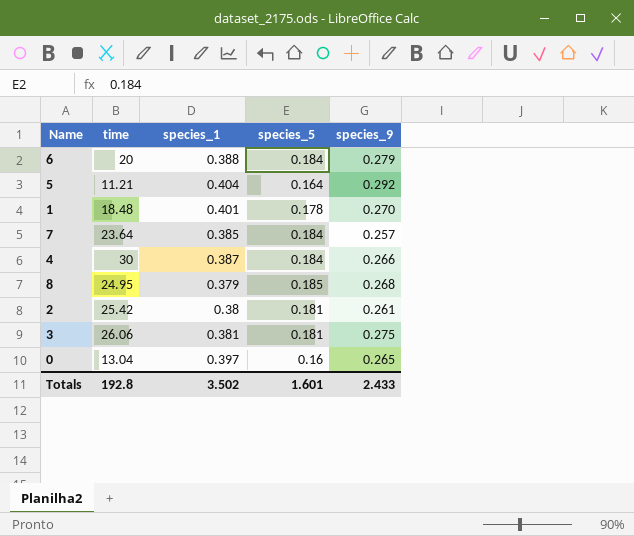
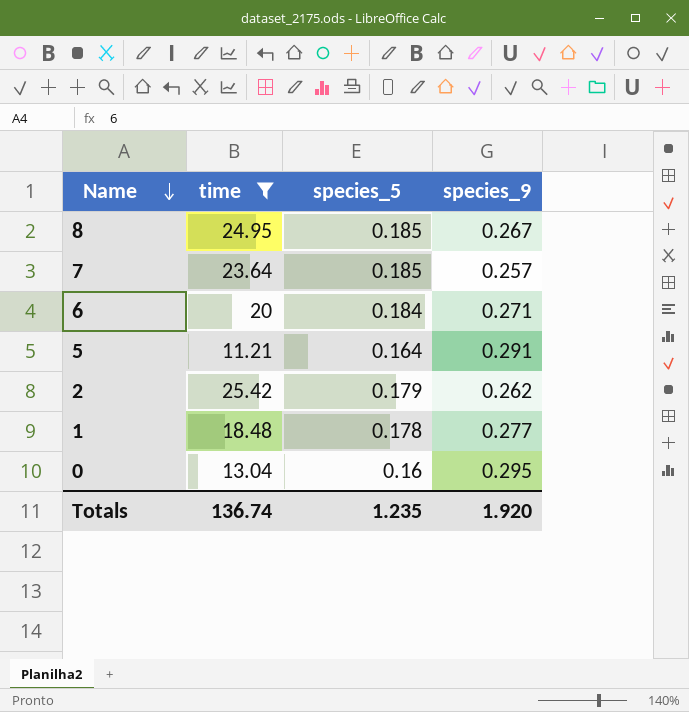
filter: none -> time <= 25.42
row order: none -> Name descending
column species_1 | position: 3 -> none
8 | species_9: 0.268 -> 0.267
7 | species_5: 0.184 -> 0.185
6 | species_9: 0.279 -> 0.271
5 | species_9: 0.292 -> 0.291
2 | species_5: 0.181 -> 0.179
2 | species_9: 0.261 -> 0.262
1 | species_9: 0.270 -> 0.277
0 | species_9: 0.265 -> 0.295
Totals | time: 192.8 -> 136.74
Totals | species_5: 1.601 -> 1.235
Totals | species_9: 2.433 -> 1.920

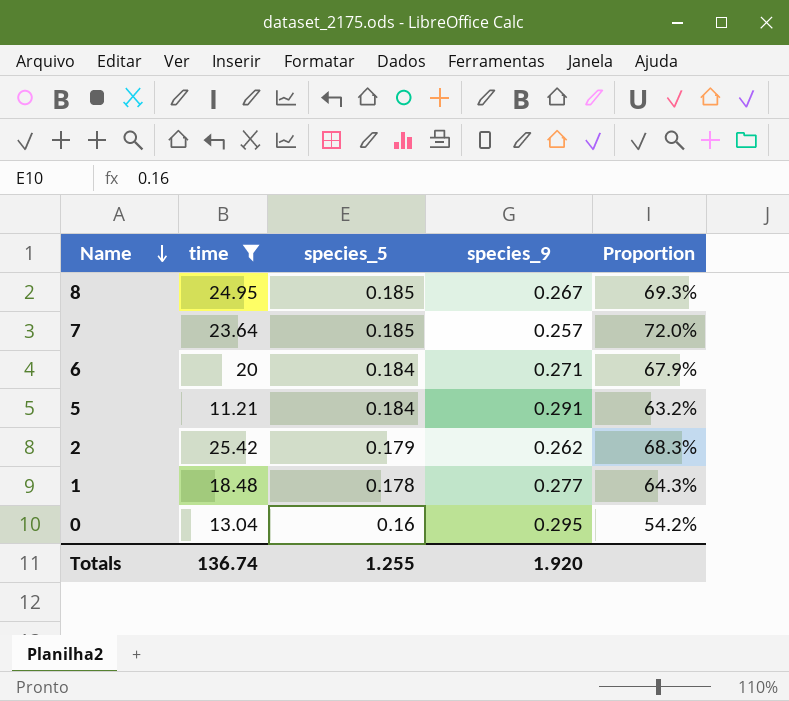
column Proportion | formula: none -> [species_5] / [species_9]
5 | species_5: 0.164 -> 0.184
Totals | species_5: 1.235 -> 1.255

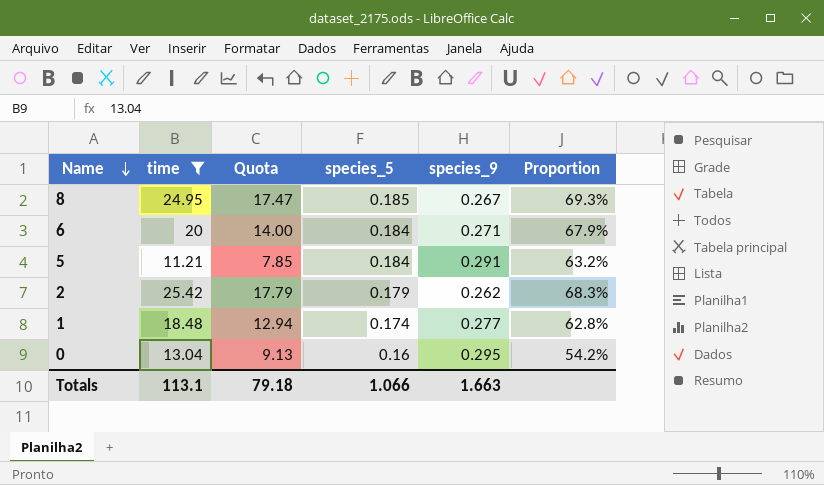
column Quota | formula: none -> [time] * 0.7
row 7: 23.64 | 0.185 | 0.257 | 72.0% -> none
1 | species_5: 0.178 -> 0.174
1 | Proportion: 64.3% -> 62.8%
Totals | time: 136.74 -> 113.1
Totals | species_5: 1.255 -> 1.066
Totals | species_9: 1.920 -> 1.663

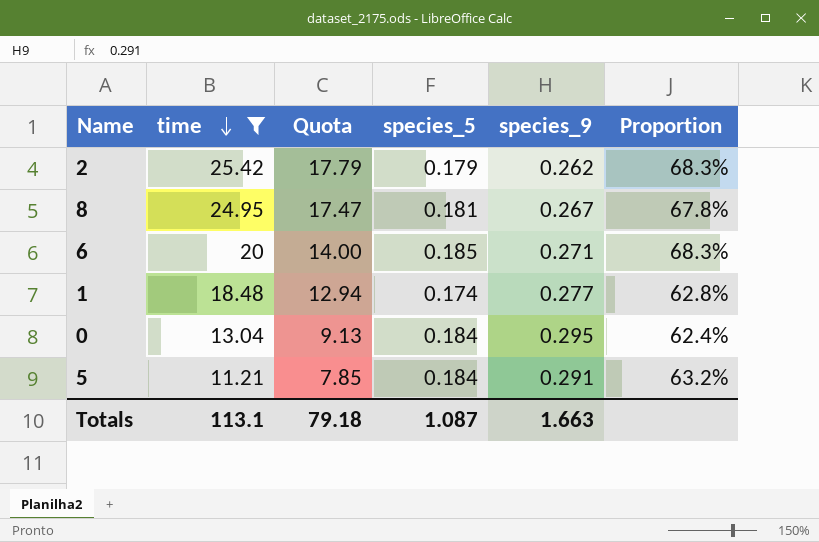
row order: Name descending -> time descending
8 | species_5: 0.185 -> 0.181
8 | Proportion: 69.3% -> 67.8%
6 | species_5: 0.184 -> 0.185
6 | Proportion: 67.9% -> 68.3%
0 | species_5: 0.16 -> 0.184
0 | Proportion: 54.2% -> 62.4%
Totals | species_5: 1.066 -> 1.087

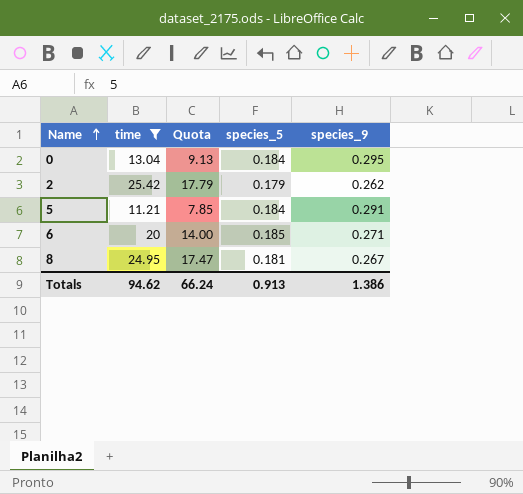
row order: time descending -> Name ascending
column Proportion | formula: [species_5] / [species_9] -> none
row 1: 18.48 | 12.94 | 0.174 | 0.277 | 62.8% -> none
Totals | time: 113.1 -> 94.62
Totals | Quota: 79.18 -> 66.24
Totals | species_5: 1.087 -> 0.913
Totals | species_9: 1.663 -> 1.386

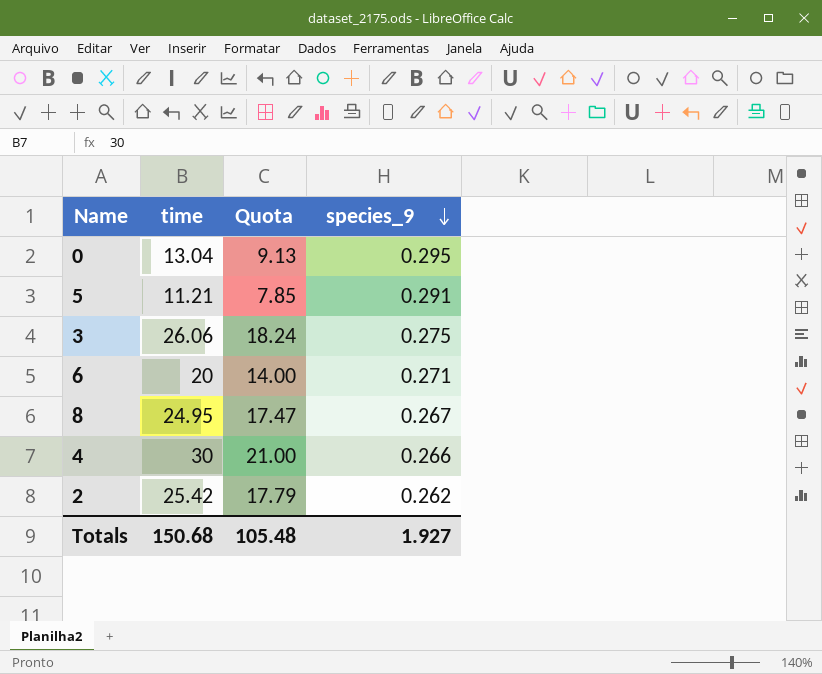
filter: time <= 25.42 -> none
row order: Name ascending -> species_9 descending
column species_5 | position: 4 -> none
Totals | time: 94.62 -> 150.68
Totals | Quota: 66.24 -> 105.48
Totals | species_9: 1.386 -> 1.927

